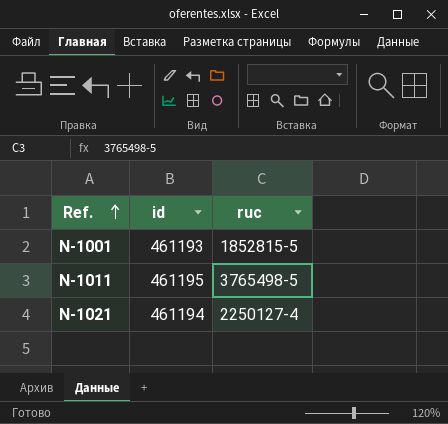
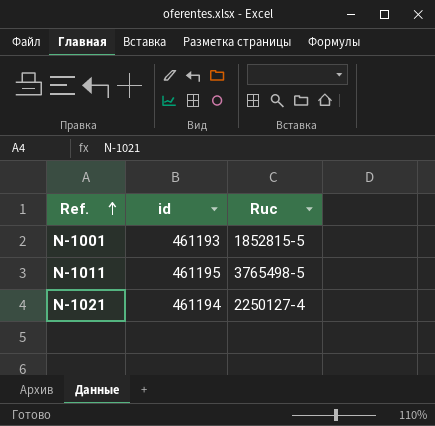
column name: ruc -> Ruc

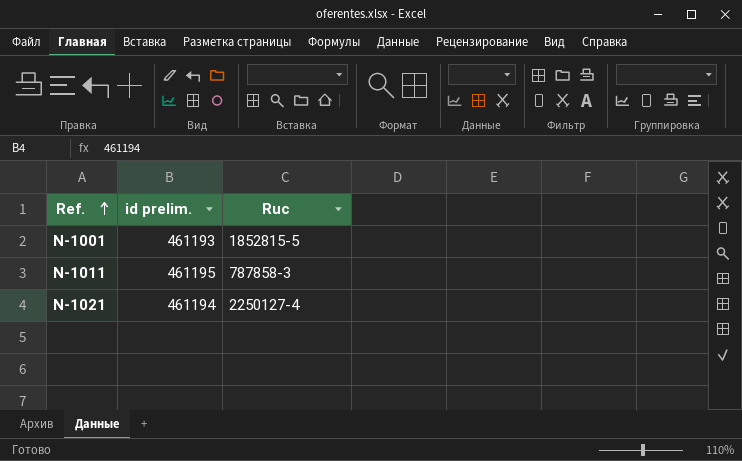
column name: id -> id prelim.
N-1011 | Ruc: 3765498-5 -> 787858-3

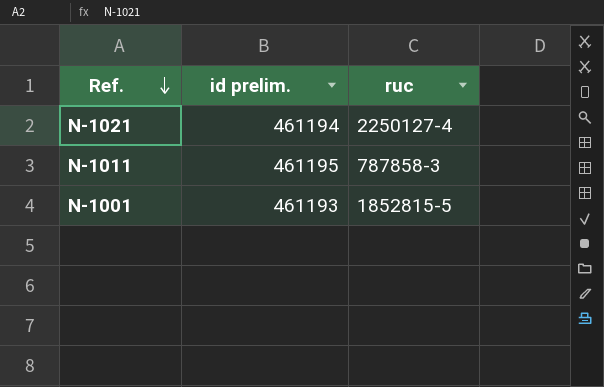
row order: Ref. ascending -> Ref. descending
column name: Ruc -> ruc

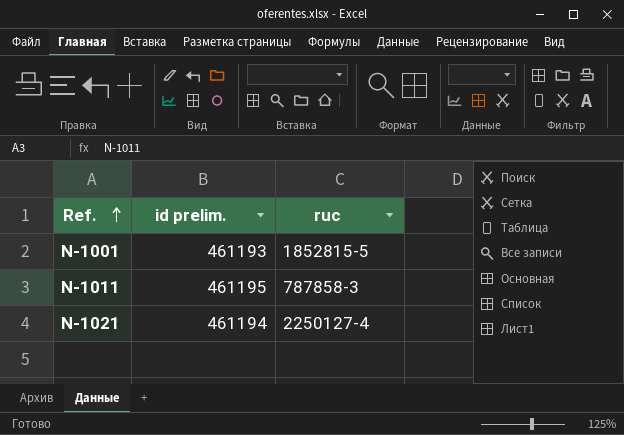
row order: Ref. descending -> Ref. ascending

